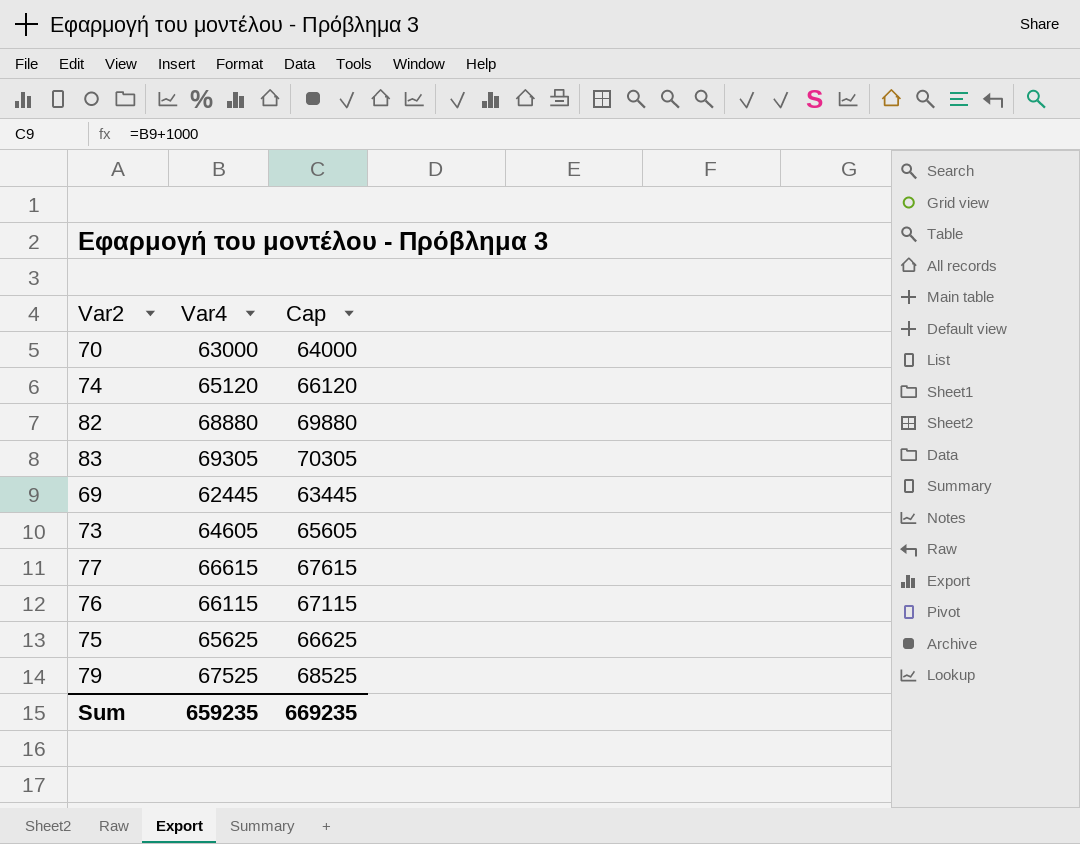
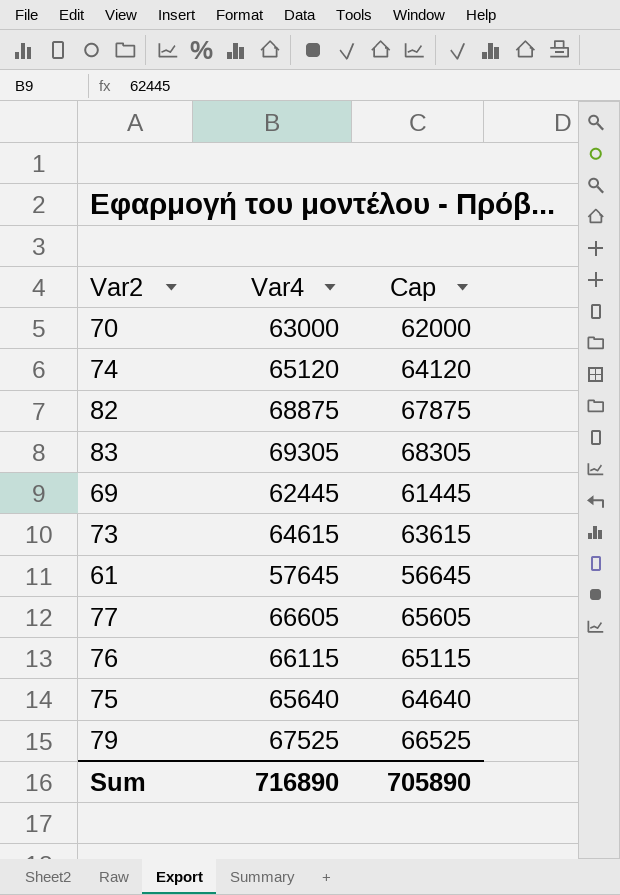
column Cap | formula: [Var4] + 1000 -> [Var4] - 1000
82 | Var4: 68880 -> 68875
73 | Var4: 64605 -> 64615
row 61: none -> 57645 | 56645
77 | Var4: 66615 -> 66605
75 | Var4: 65625 -> 65640
Sum | Var4: 659235 -> 716890
Sum | Cap: 669235 -> 705890

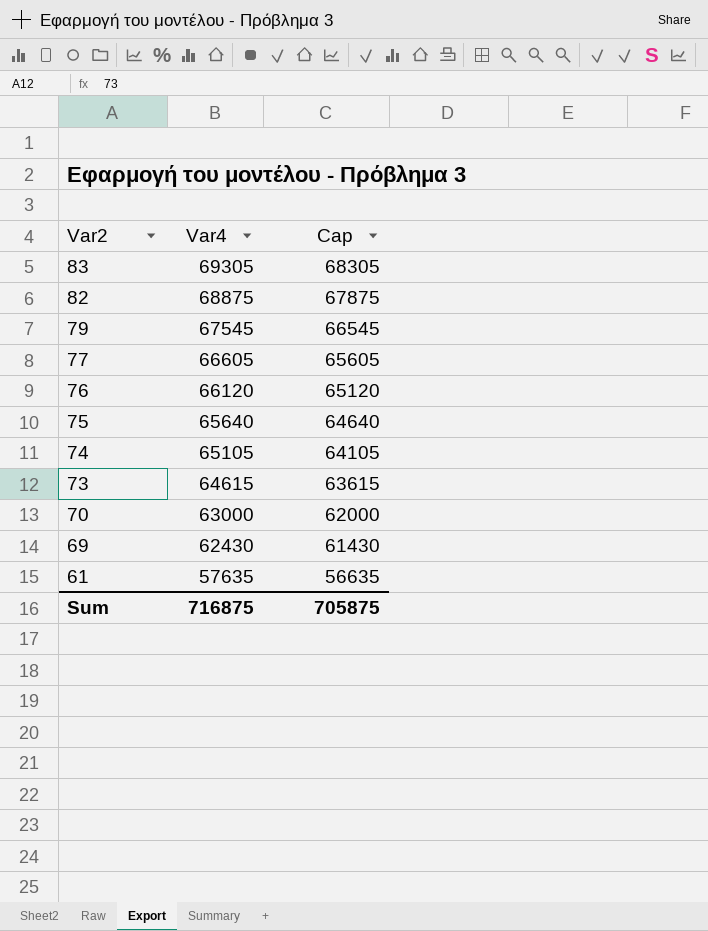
row order: none -> Var2 descending
79 | Var4: 67525 -> 67545
79 | Cap: 66525 -> 66545
76 | Var4: 66115 -> 66120
76 | Cap: 65115 -> 65120
74 | Var4: 65120 -> 65105
74 | Cap: 64120 -> 64105
69 | Var4: 62445 -> 62430
69 | Cap: 61445 -> 61430
61 | Var4: 57645 -> 57635
61 | Cap: 56645 -> 56635
Sum | Var4: 716890 -> 716875
Sum | Cap: 705890 -> 705875

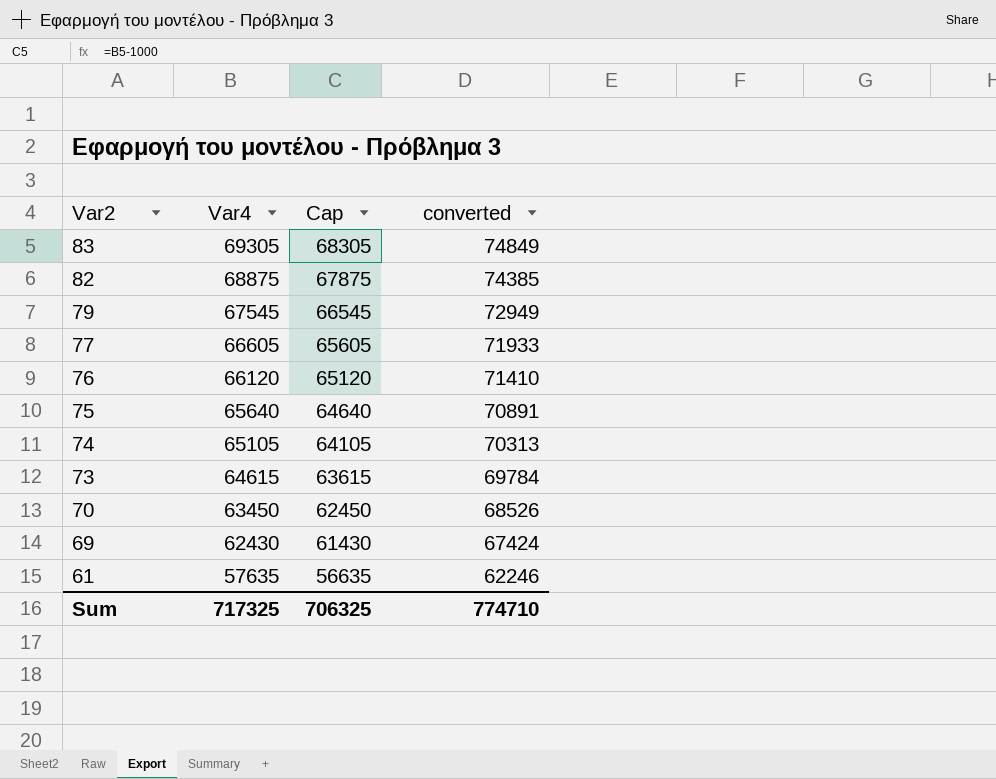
column converted | formula: none -> [Var4] * 1.08
70 | Var4: 63000 -> 63450
70 | Cap: 62000 -> 62450
Sum | Var4: 716875 -> 717325
Sum | Cap: 705875 -> 706325

